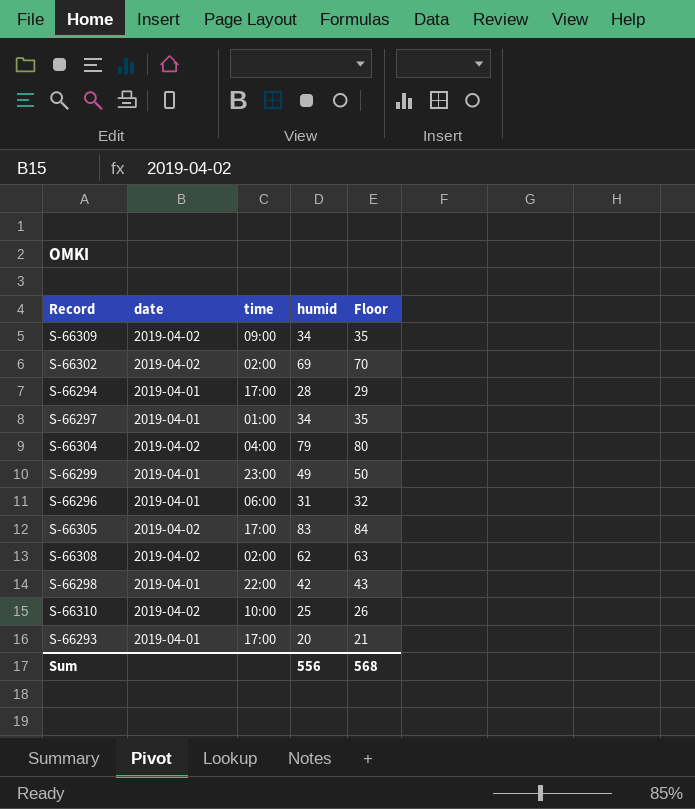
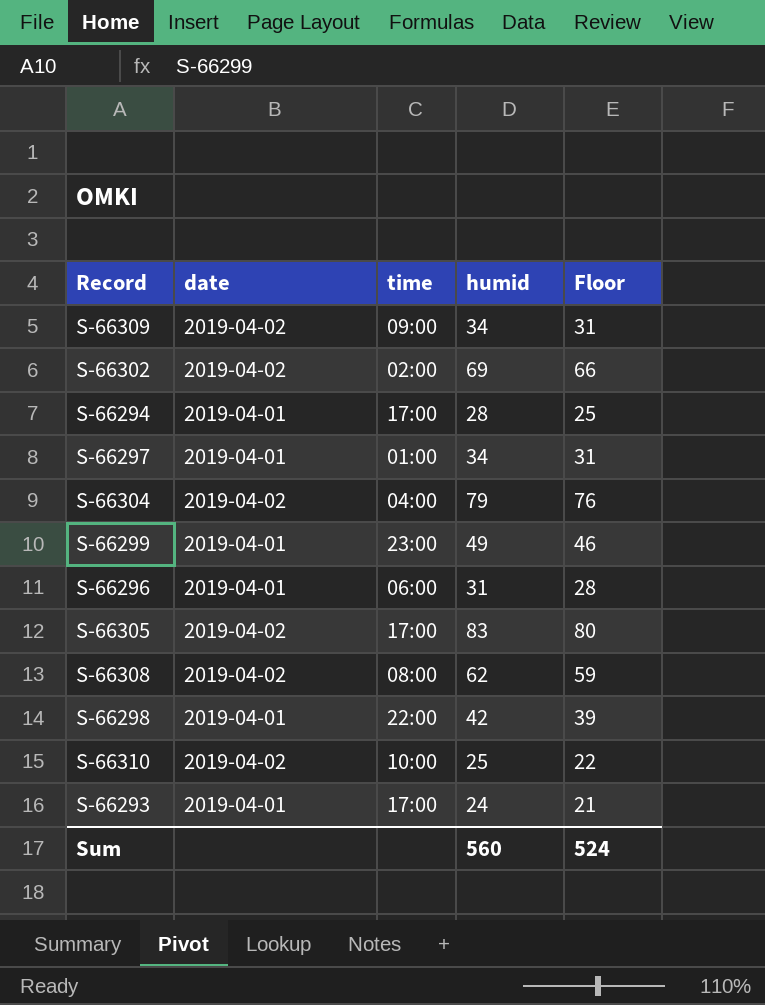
column Floor | formula: [humid] + 1 -> [humid] - 3
S-66308 | time: 02:00 -> 08:00
S-66293 | humid: 20 -> 24
Sum | humid: 556 -> 560
Sum | Floor: 568 -> 524

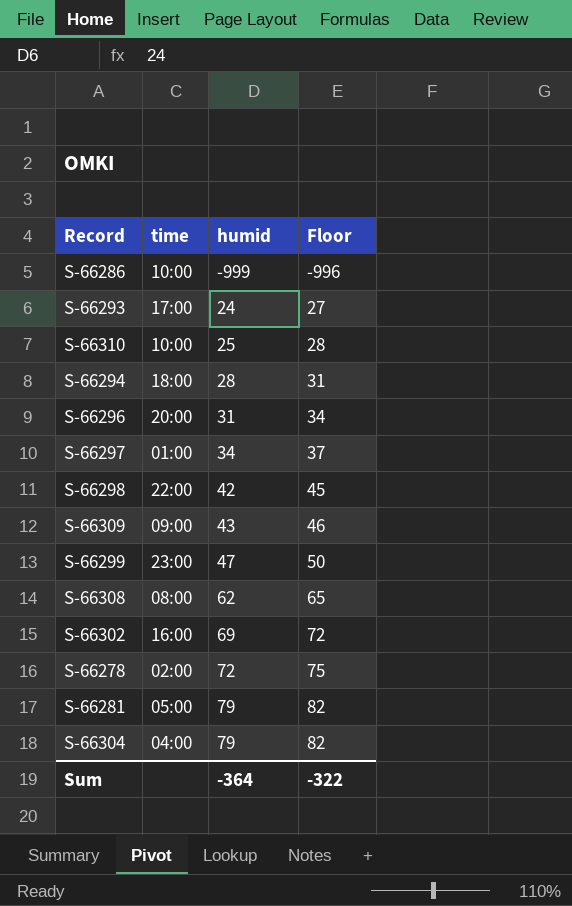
row order: none -> humid ascending
column date | position: 2 -> none
column Floor | formula: [humid] - 3 -> [humid] + 3
row S-66305: 2019-04-02 | 17:00 | 83 | 80 -> none
row S-66286: none -> 10:00 | -999 | -996
S-66294 | time: 17:00 -> 18:00
S-66296 | time: 06:00 -> 20:00
S-66309 | humid: 34 -> 43
S-66299 | humid: 49 -> 47
S-66302 | time: 02:00 -> 16:00
row S-66278: none -> 02:00 | 72 | 75
row S-66281: none -> 05:00 | 79 | 82
Sum | humid: 560 -> -364
Sum | Floor: 524 -> -322

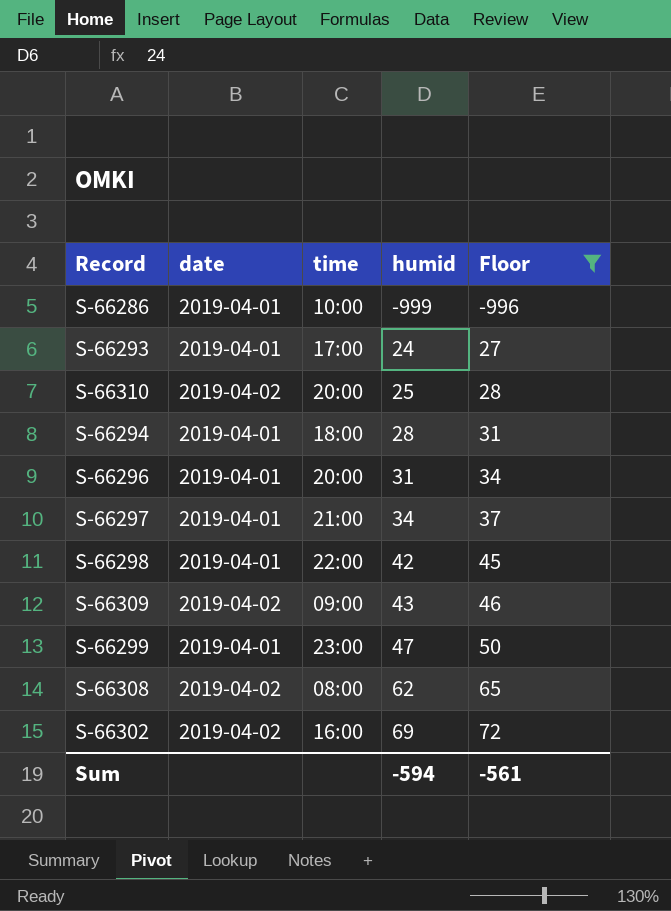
filter: none -> Floor <= 72
column date | position: none -> 2
S-66310 | time: 10:00 -> 20:00
S-66297 | time: 01:00 -> 21:00
Sum | humid: -364 -> -594
Sum | Floor: -322 -> -561

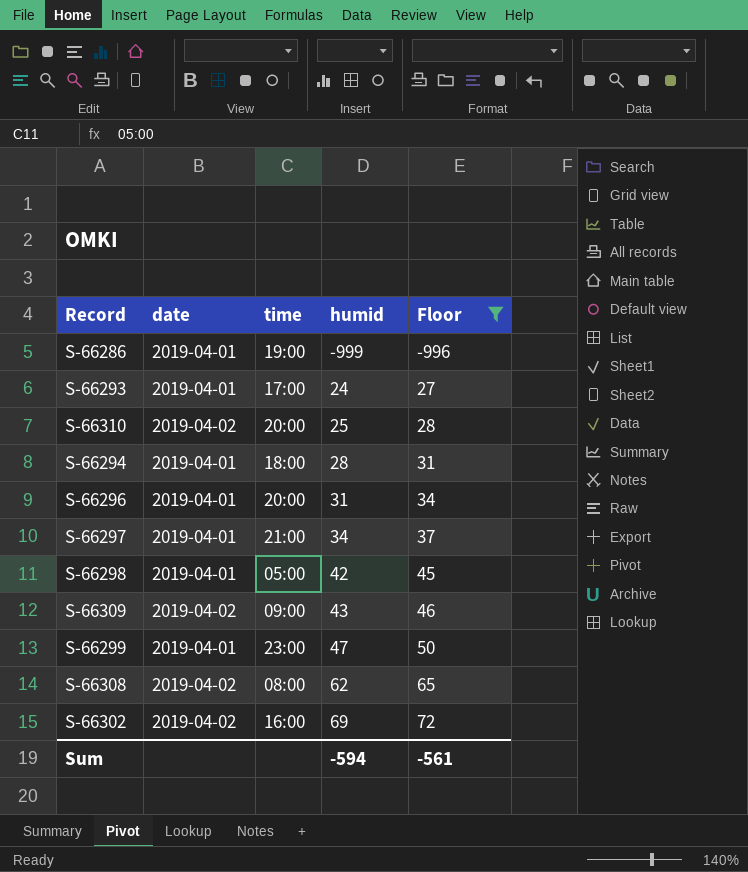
S-66286 | time: 10:00 -> 19:00
S-66298 | time: 22:00 -> 05:00

